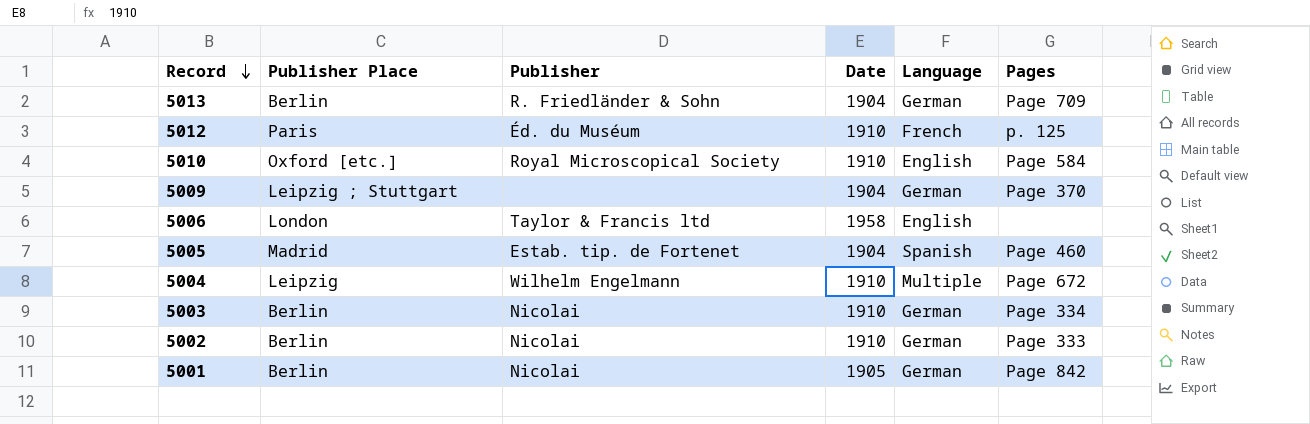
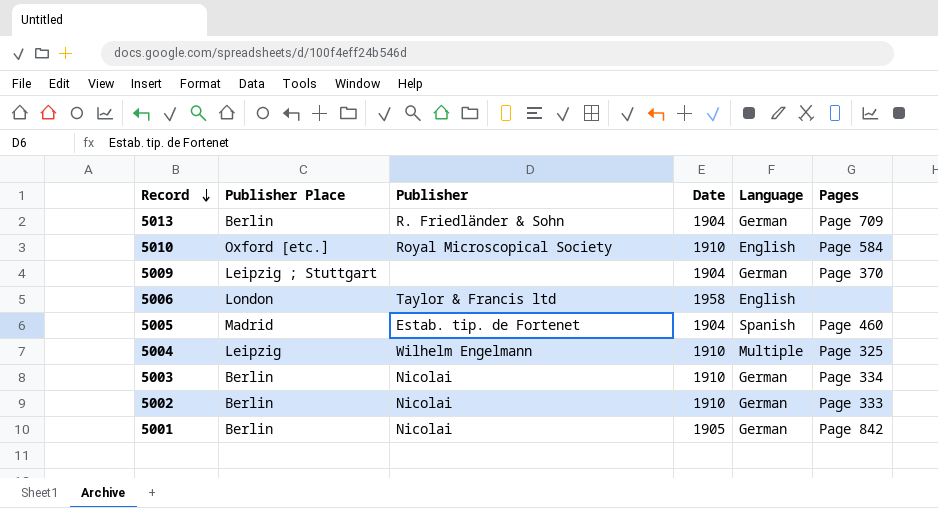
row 5012: Paris | Éd. du Muséum | 1910 | French | p. 125 -> none
5004 | Pages: Page 672 -> Page 325

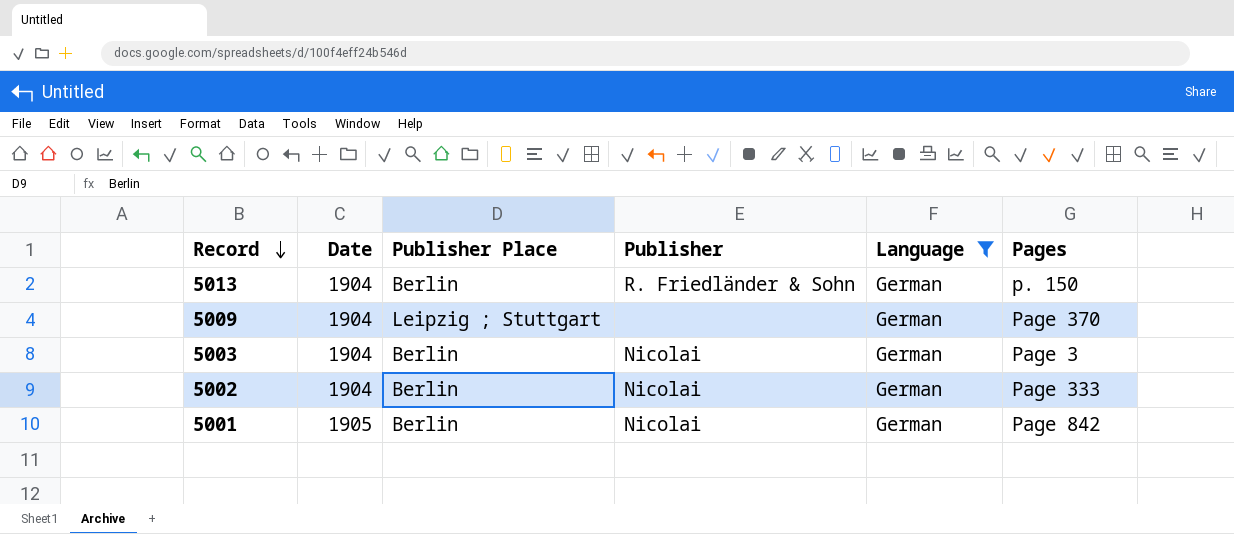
filter: none -> Language = German
column Date | position: 4 -> 2
5013 | Pages: Page 709 -> p. 150
5003 | Date: 1910 -> 1904
5003 | Pages: Page 334 -> Page 3
5002 | Date: 1910 -> 1904

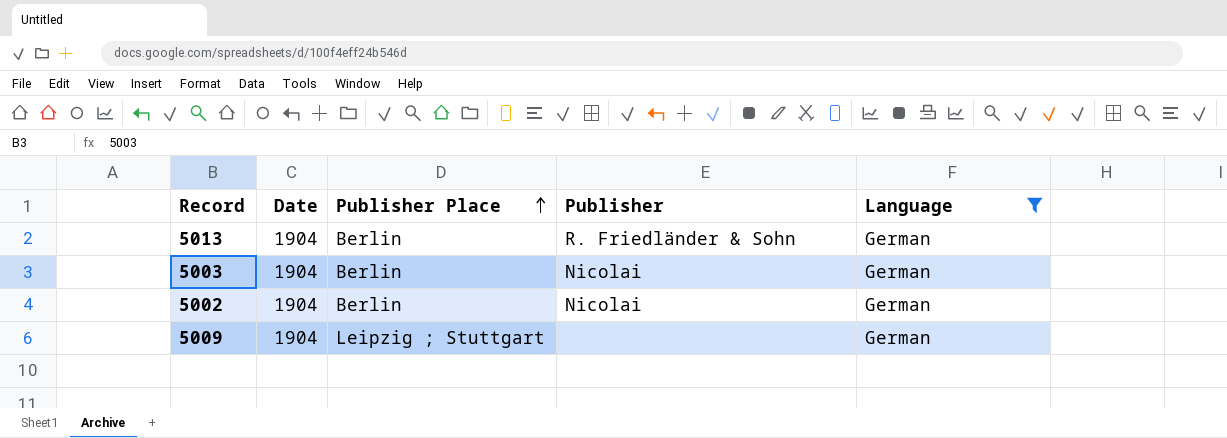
row order: Record descending -> Publisher Place ascending
column Pages | position: 6 -> none
row 5001: 1905 | Berlin | Nicolai | German | Page 842 -> none

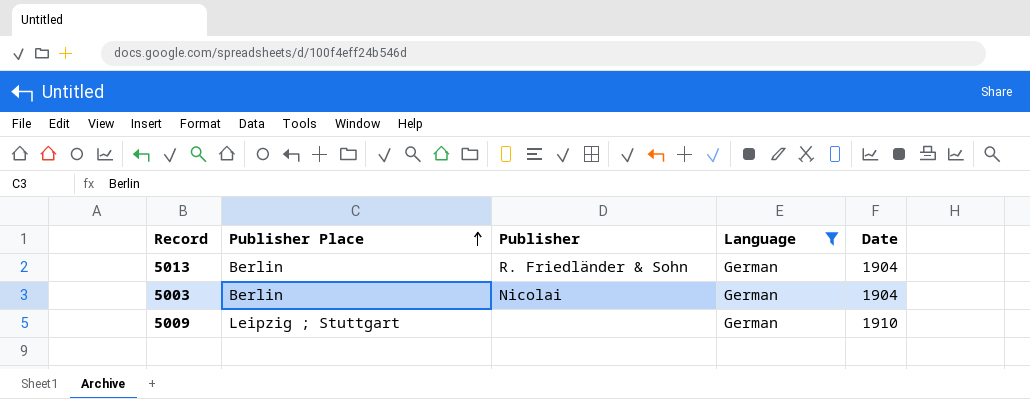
column Date | position: 2 -> 5
row 5002: 1904 | Berlin | Nicolai | German -> none
5009 | Date: 1904 -> 1910

